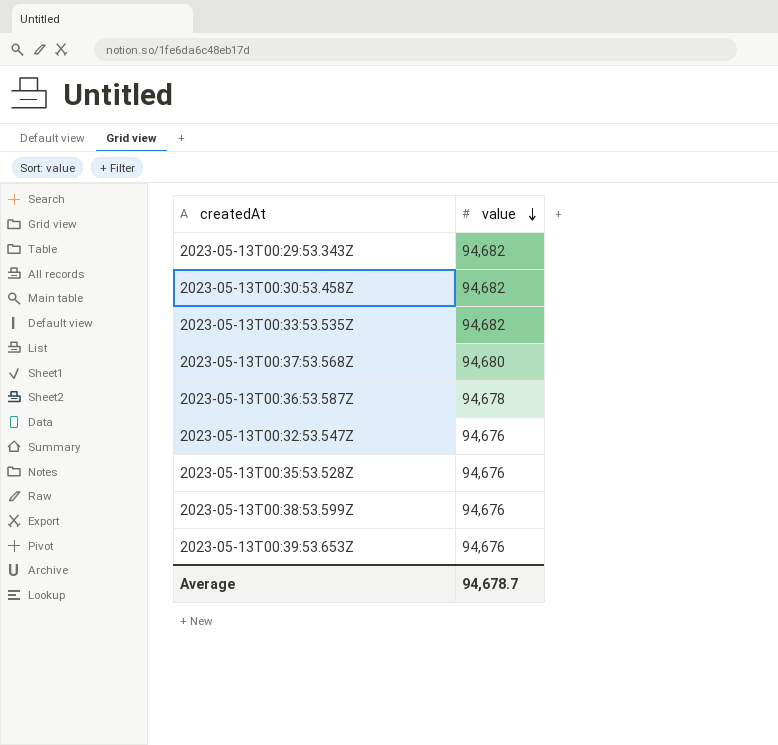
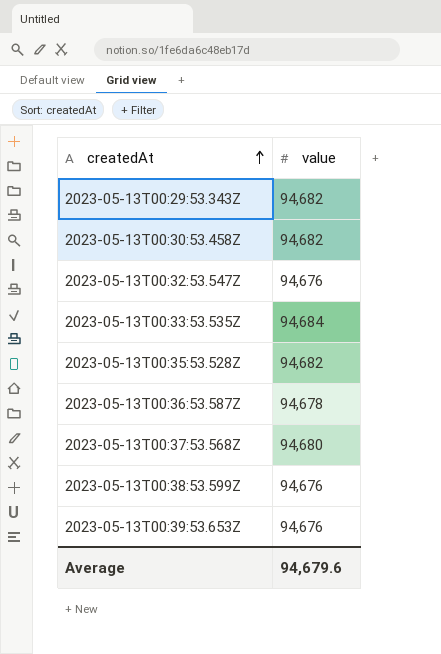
row order: value descending -> createdAt ascending
2023-05-13T00:33:53.535Z | value: 94,682 -> 94,684
2023-05-13T00:35:53.528Z | value: 94,676 -> 94,682
Average | value: 94,678.7 -> 94,679.6

